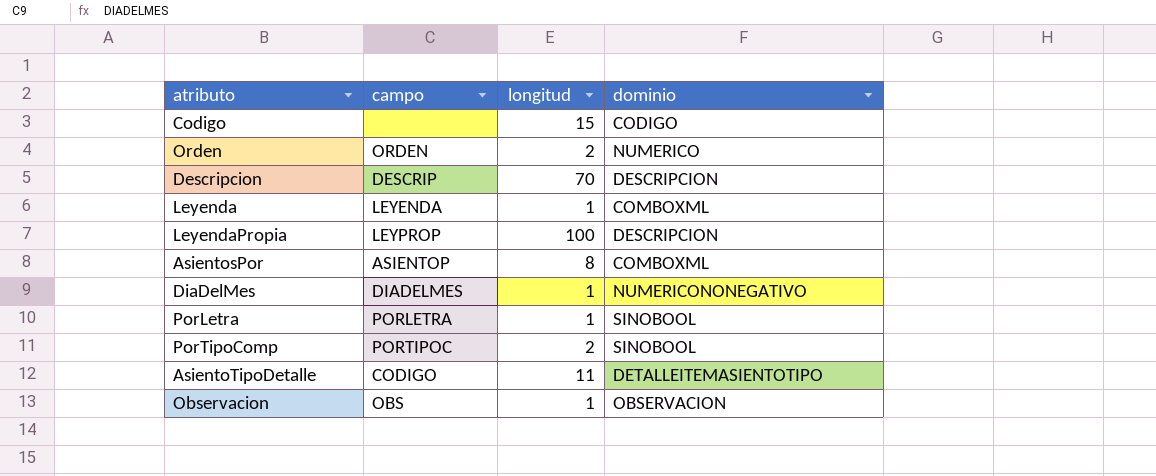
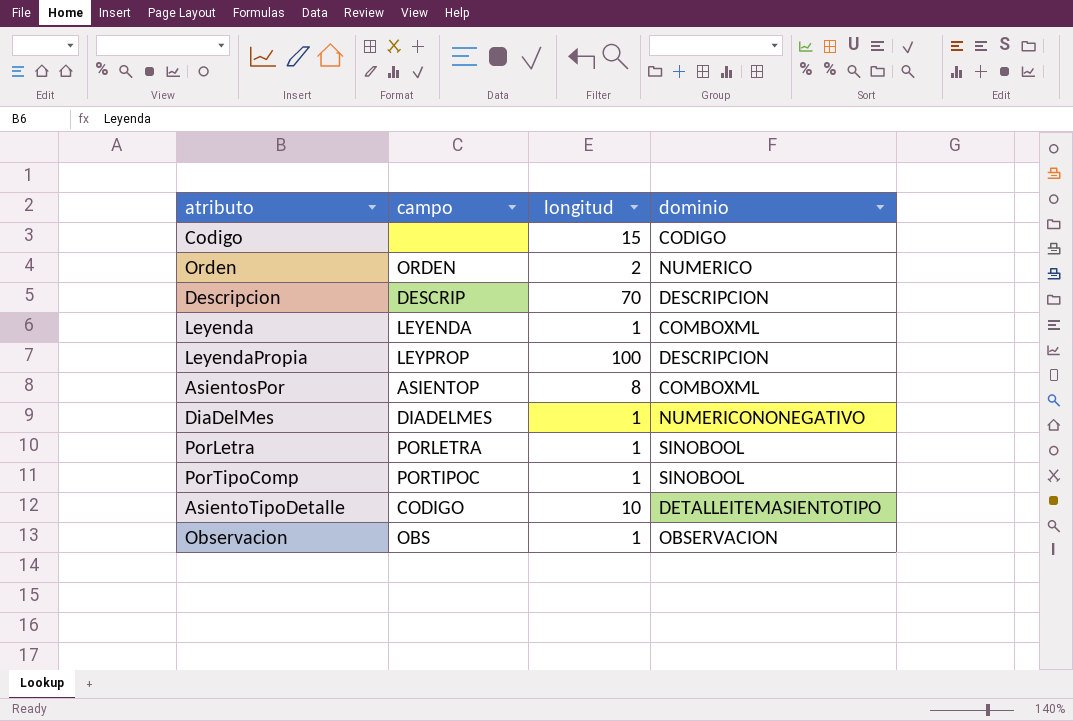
PorTipoComp | longitud: 2 -> 1
AsientoTipoDetalle | longitud: 11 -> 10

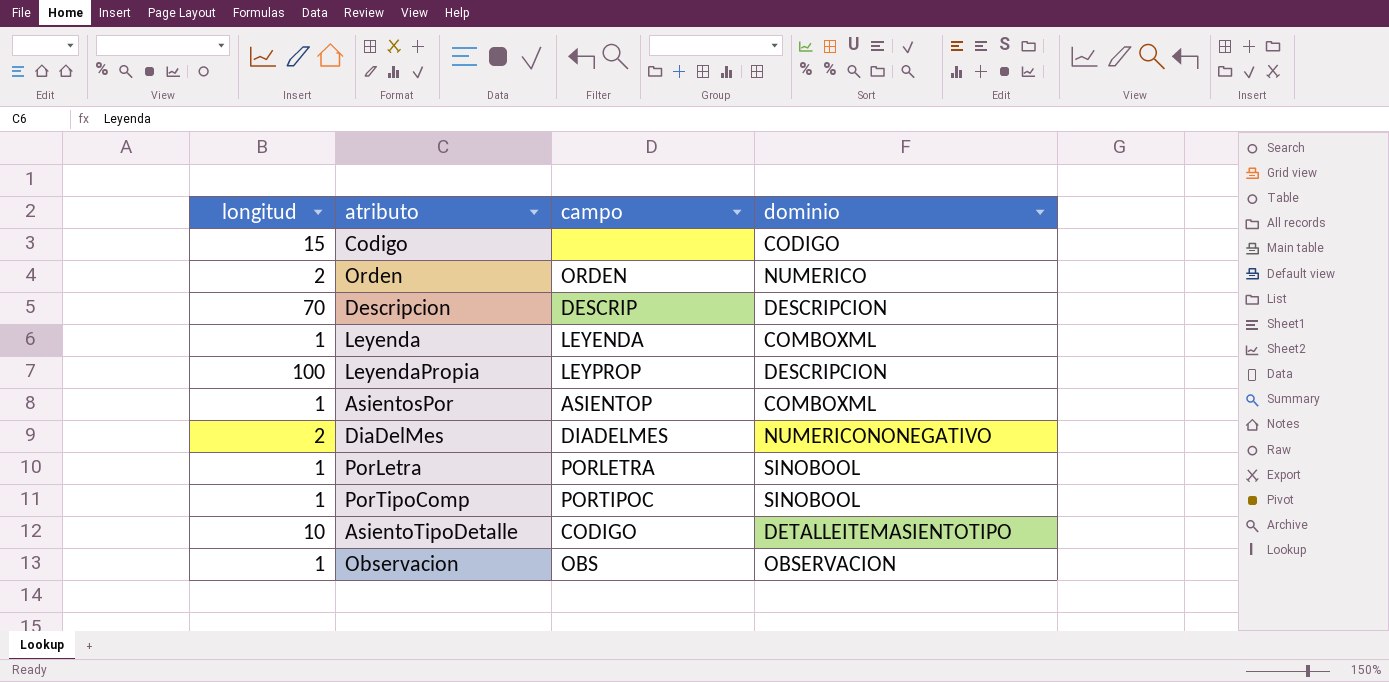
column longitud | position: 3 -> 1
AsientosPor | longitud: 8 -> 1
DiaDelMes | longitud: 1 -> 2

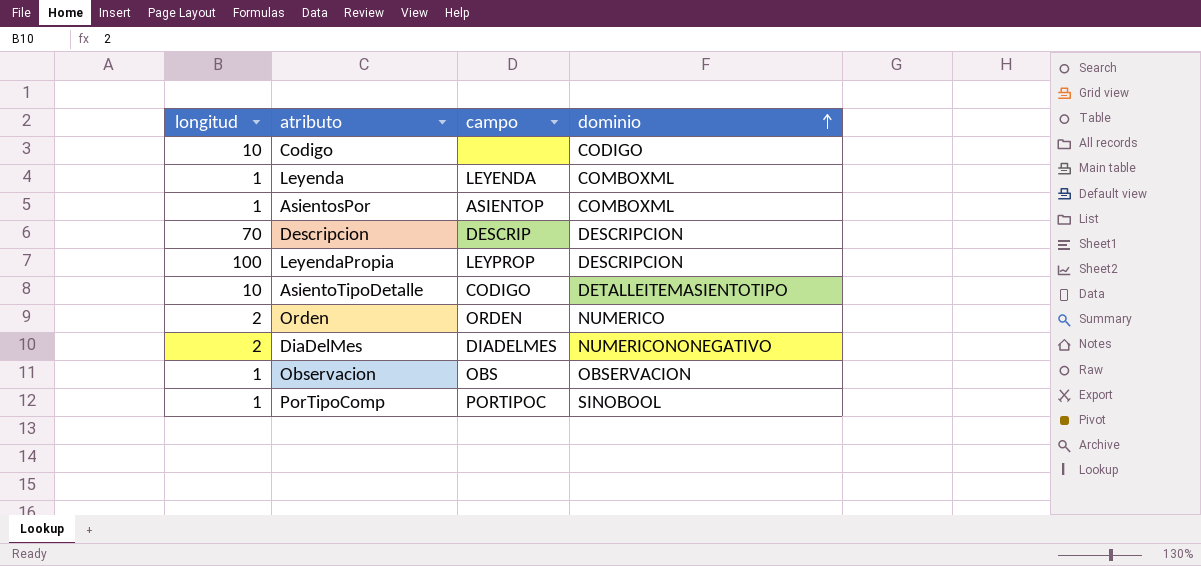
row order: none -> dominio ascending
row PorLetra: 1 | PORLETRA | SINOBOOL -> none
Codigo | longitud: 15 -> 10

